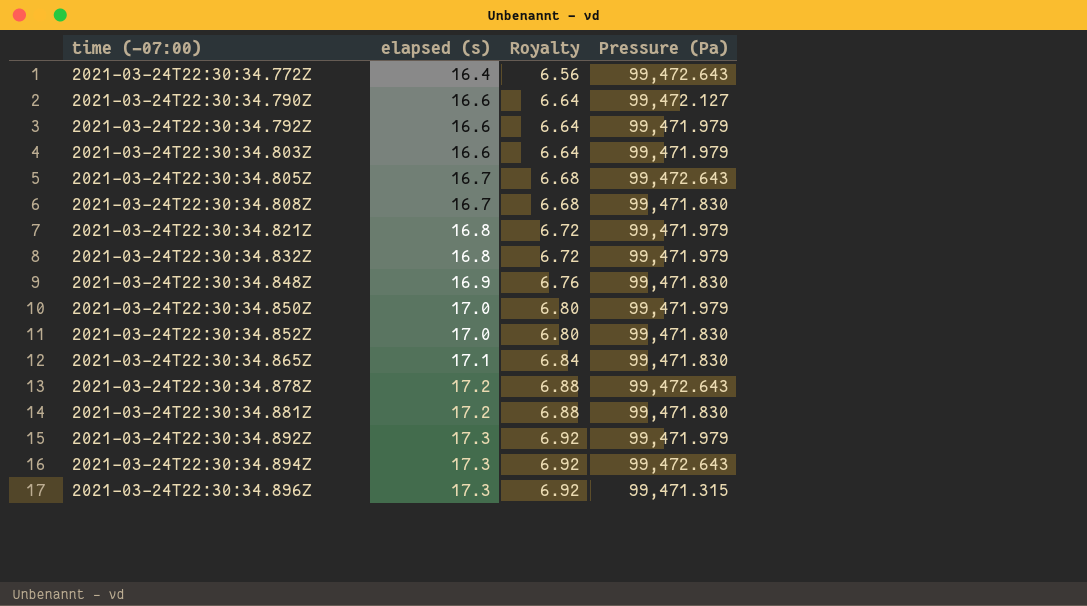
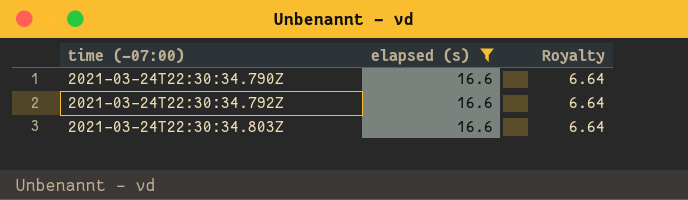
filter: none -> elapsed (s) = 16.6
column Pressure (Pa) | position: 4 -> none

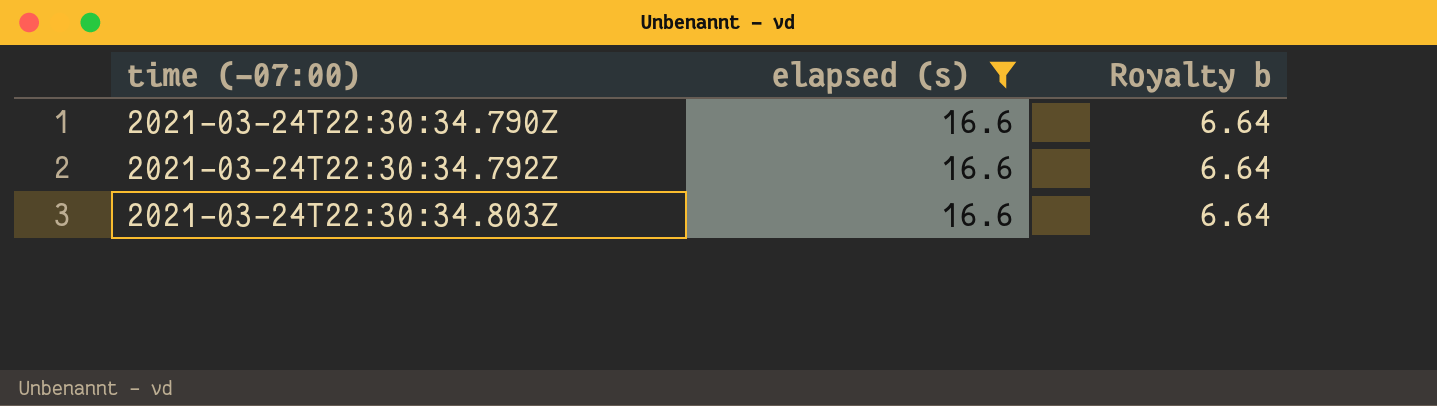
column name: Royalty -> Royalty b

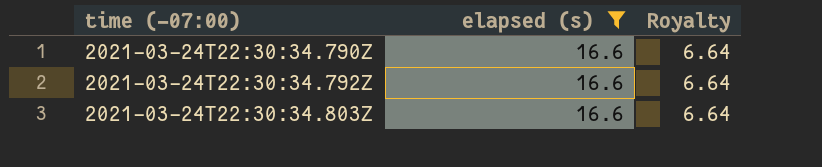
column name: Royalty b -> Royalty

